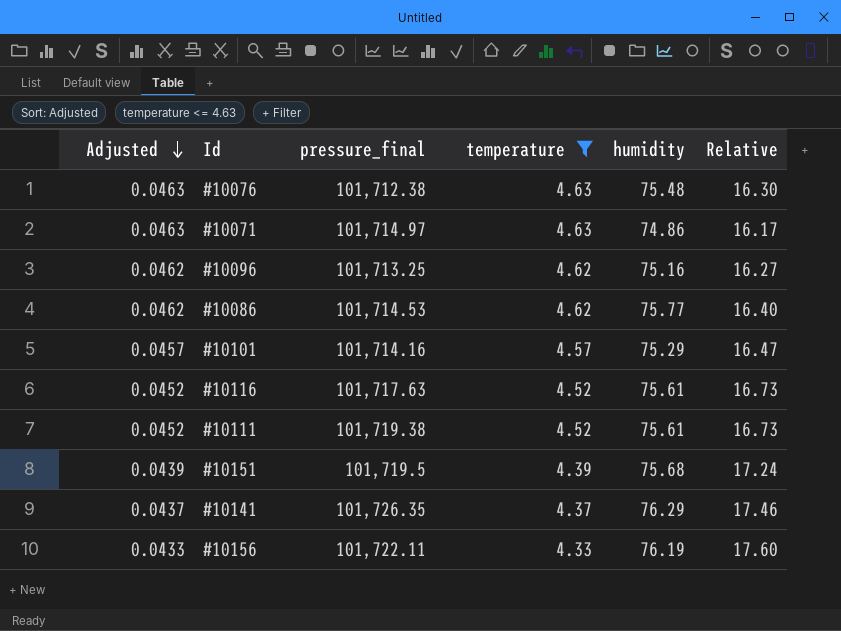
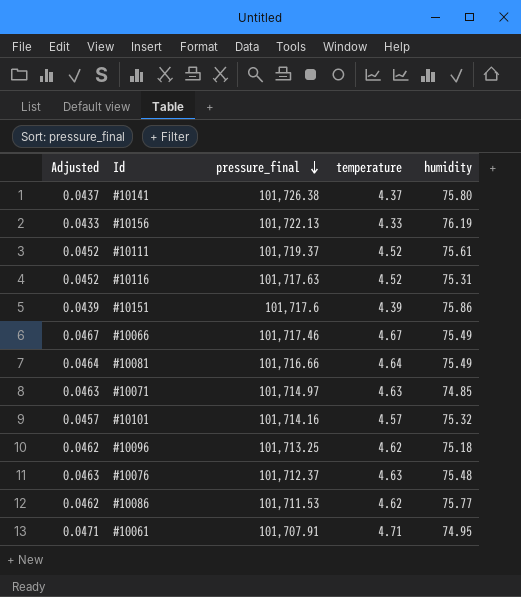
filter: temperature <= 4.63 -> none
row order: Adjusted descending -> pressure_final descending
column Relative | formula: [humidity] / [temperature] -> none
#10141 | pressure_final: 101,726.35 -> 101,726.38
#10141 | humidity: 76.29 -> 75.80
#10156 | pressure_final: 101,722.11 -> 101,722.13
#10111 | pressure_final: 101,719.38 -> 101,719.37
#10116 | humidity: 75.61 -> 75.31
#10151 | pressure_final: 101,719.5 -> 101,717.6
#10151 | humidity: 75.68 -> 75.86
#10071 | humidity: 74.86 -> 74.85
#10101 | humidity: 75.29 -> 75.32
#10096 | humidity: 75.16 -> 75.18
#10076 | pressure_final: 101,712.38 -> 101,712.37
#10086 | pressure_final: 101,714.53 -> 101,711.53

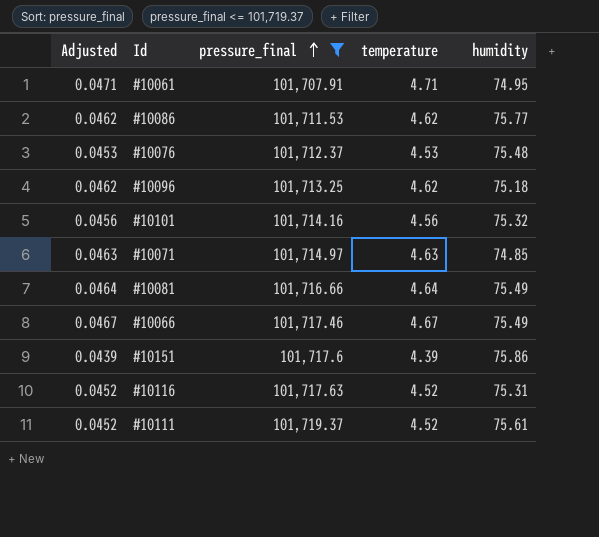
filter: none -> pressure_final <= 101,719.37
row order: pressure_final descending -> pressure_final ascending
#10076 | Adjusted: 0.0463 -> 0.0453
#10076 | temperature: 4.63 -> 4.53
#10101 | Adjusted: 0.0457 -> 0.0456
#10101 | temperature: 4.57 -> 4.56

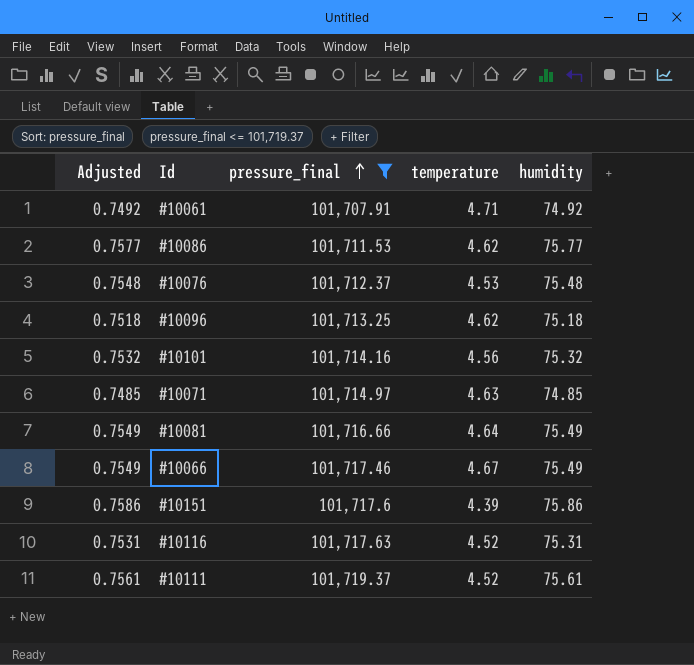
column Adjusted | formula: [temperature] * 0.01 -> [humidity] * 0.01
#10061 | humidity: 74.95 -> 74.92

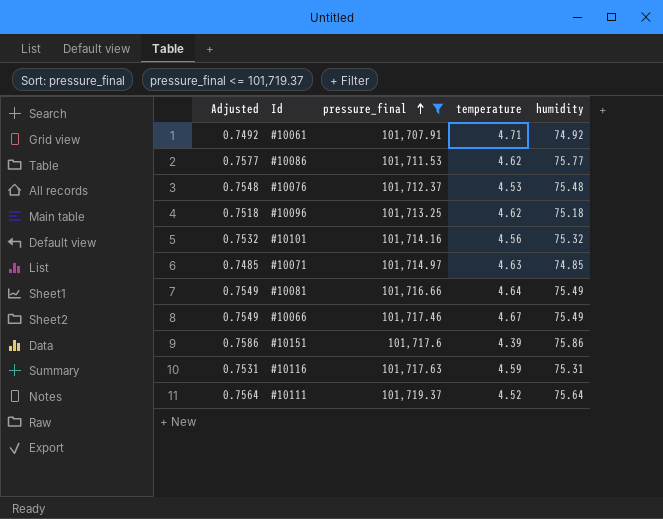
#10116 | temperature: 4.52 -> 4.59
#10111 | Adjusted: 0.7561 -> 0.7564
#10111 | humidity: 75.61 -> 75.64

